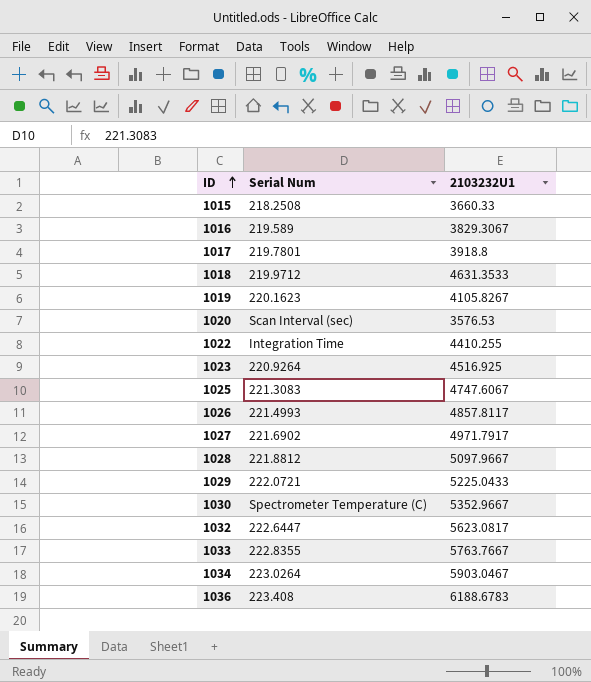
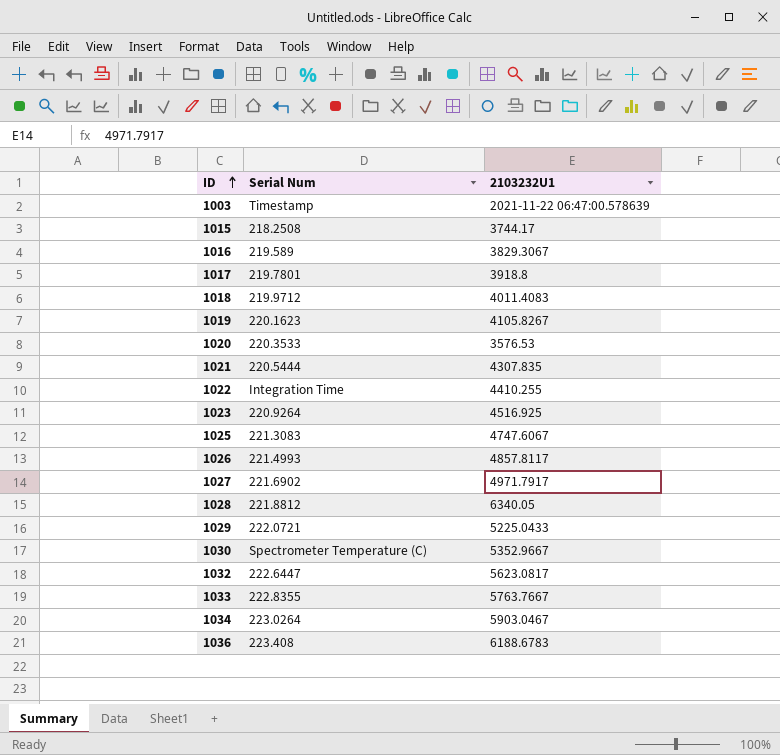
row 1003: none -> Timestamp | 2021-11-22 06:47:00.578639
1015 | 2103232U1: 3660.33 -> 3744.17
1018 | 2103232U1: 4631.3533 -> 4011.4083
1020 | Serial Num: Scan Interval (sec) -> 220.3533
row 1021: none -> 220.5444 | 4307.835
1028 | 2103232U1: 5097.9667 -> 6340.05

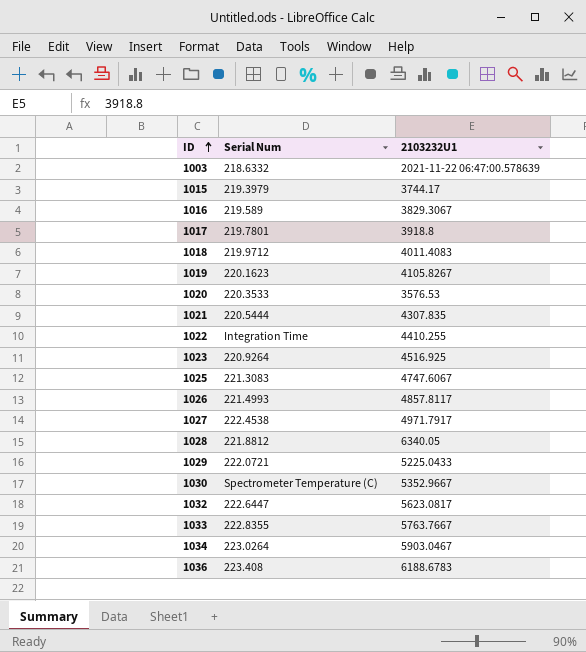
1003 | Serial Num: Timestamp -> 218.6332
1015 | Serial Num: 218.2508 -> 219.3979
1027 | Serial Num: 221.6902 -> 222.4538

